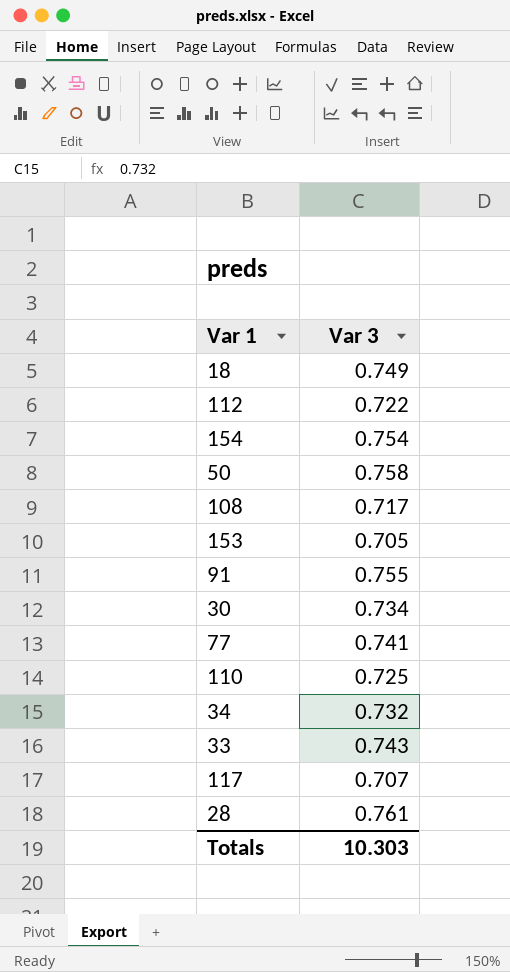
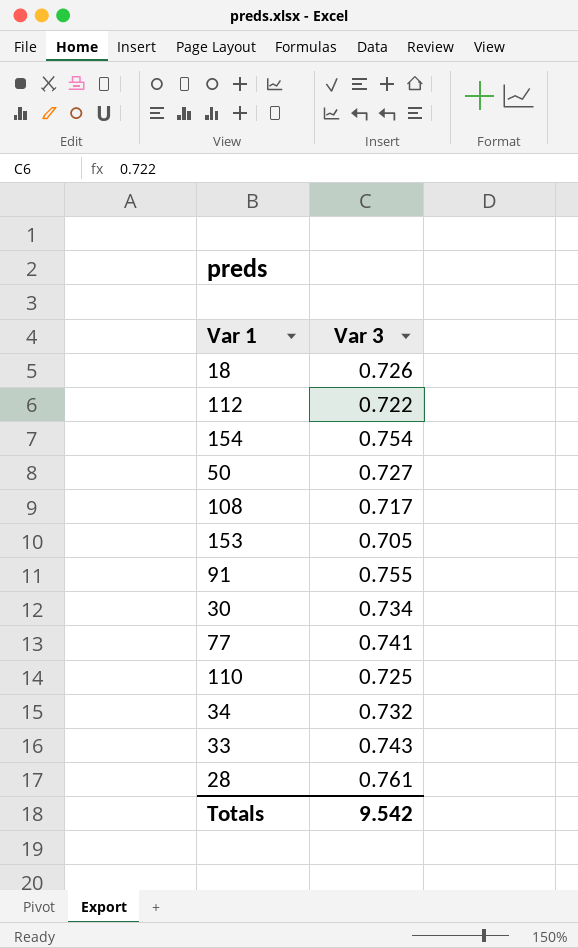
row 117: 0.707 -> none
18 | Var 3: 0.749 -> 0.726
50 | Var 3: 0.758 -> 0.727
Totals | Var 3: 10.303 -> 9.542

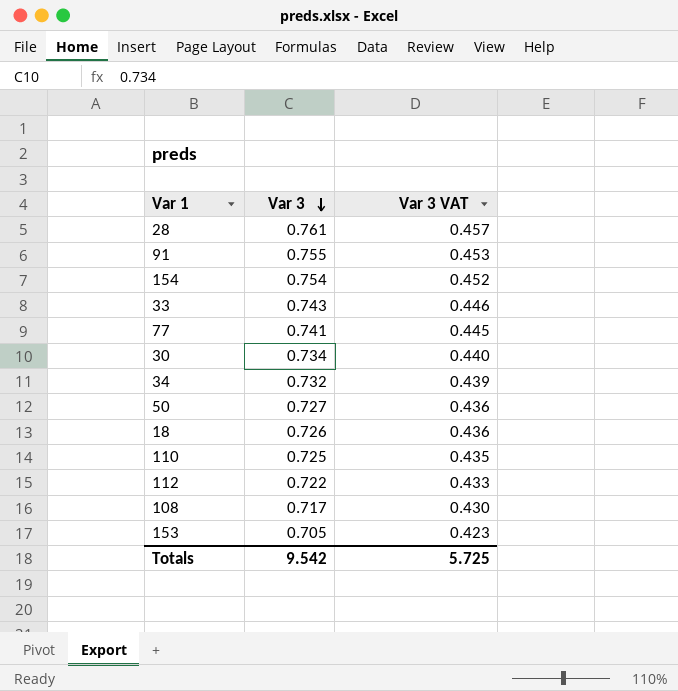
row order: none -> Var 3 descending
column Var 3 VAT | formula: none -> [Var 3] * 0.6

